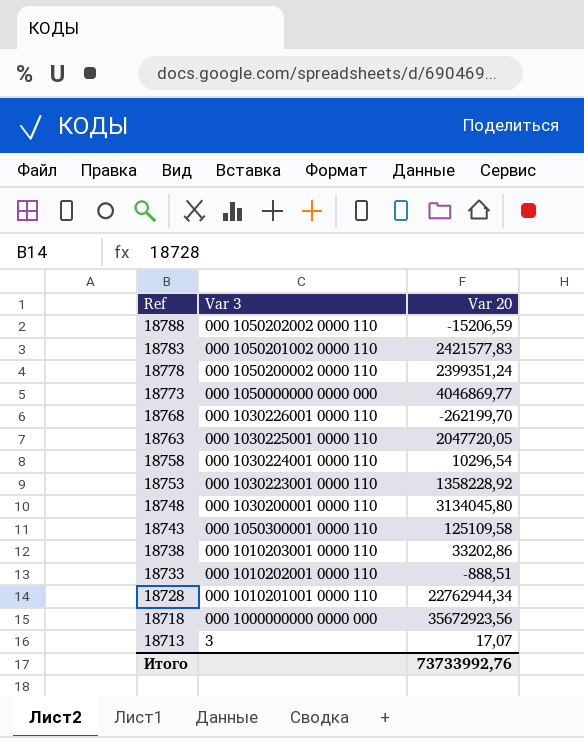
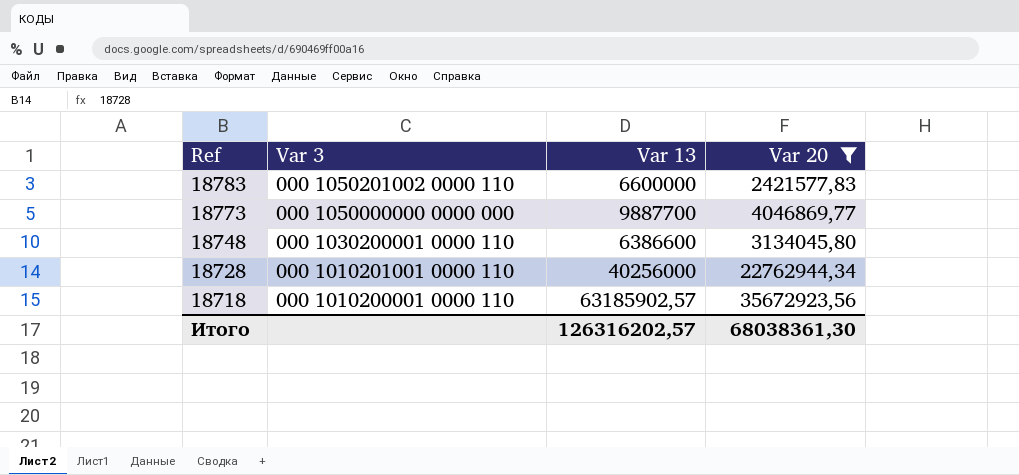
filter: none -> Var 20 >= 2421577,83
column Var 13 | position: none -> 3
18718 | Var 3: 000 1000000000 0000 000 -> 000 1010200001 0000 110
Итого | Var 20: 73733992,76 -> 68038361,30

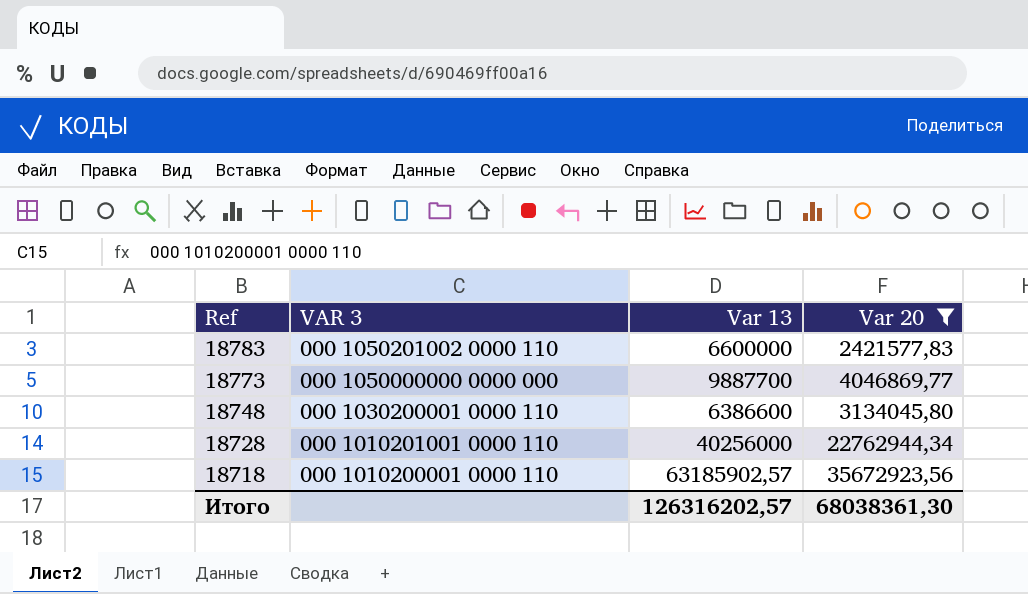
column name: Var 3 -> VAR 3

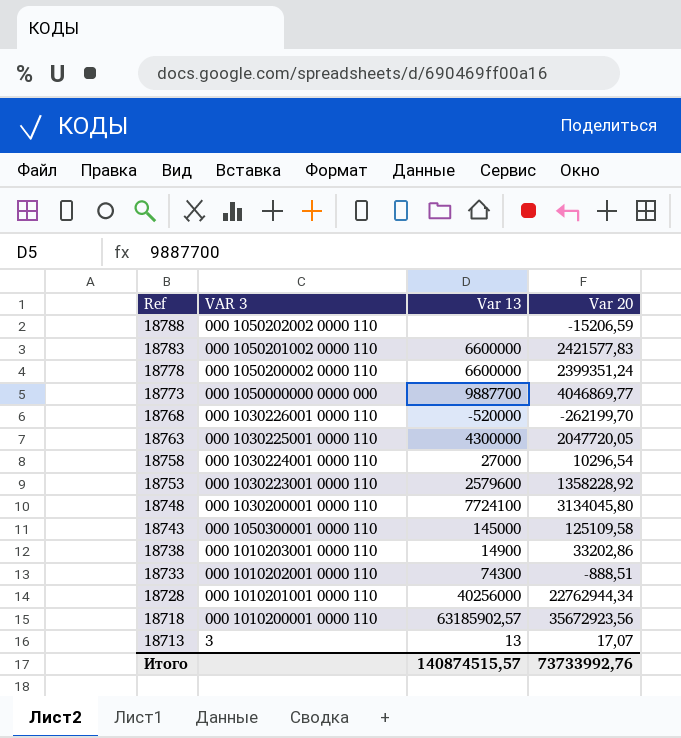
filter: Var 20 >= 2421577,83 -> none
18748 | Var 13: 6386600 -> 7724100
Итого | Var 13: 126316202,57 -> 140874515,57
Итого | Var 20: 68038361,30 -> 73733992,76

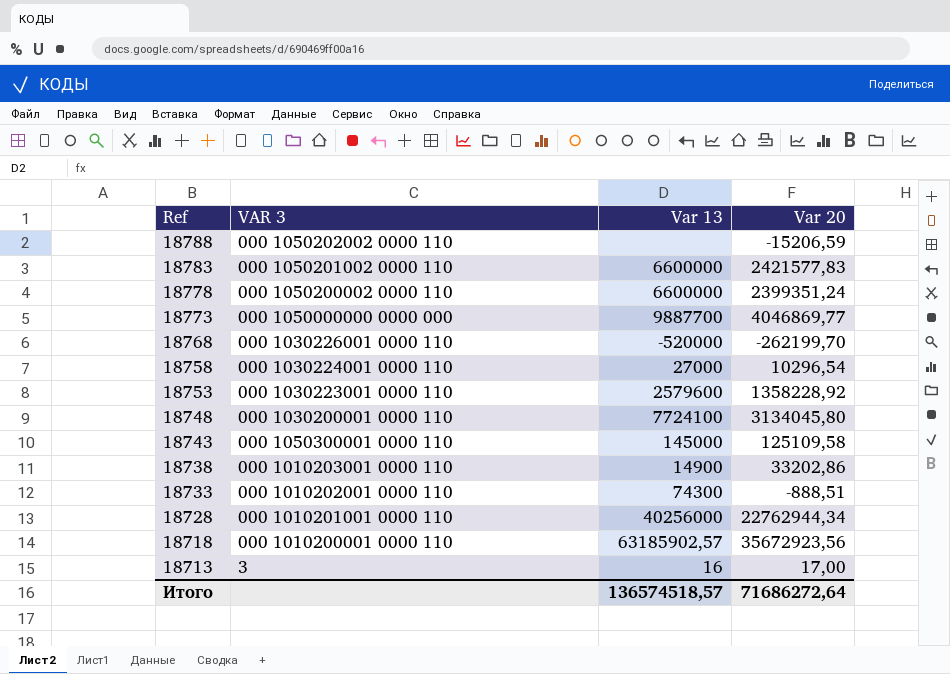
row 18763: 000 1030225001 0000 110 | 4300000 | 2047720,05 -> none
18713 | Var 13: 13 -> 16
18713 | Var 20: 17,07 -> 17,00
Итого | Var 13: 140874515,57 -> 136574518,57
Итого | Var 20: 73733992,76 -> 71686272,64

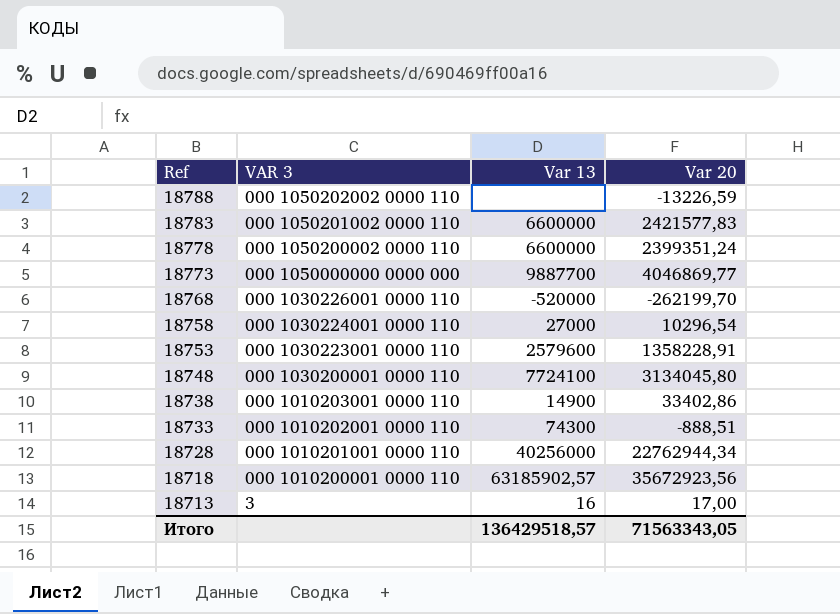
row 18743: 000 1050300001 0000 110 | 145000 | 125109,58 -> none
18788 | Var 20: -15206,59 -> -13226,59
18753 | Var 20: 1358228,92 -> 1358228,91
18738 | Var 20: 33202,86 -> 33402,86
Итого | Var 13: 136574518,57 -> 136429518,57
Итого | Var 20: 71686272,64 -> 71563343,05

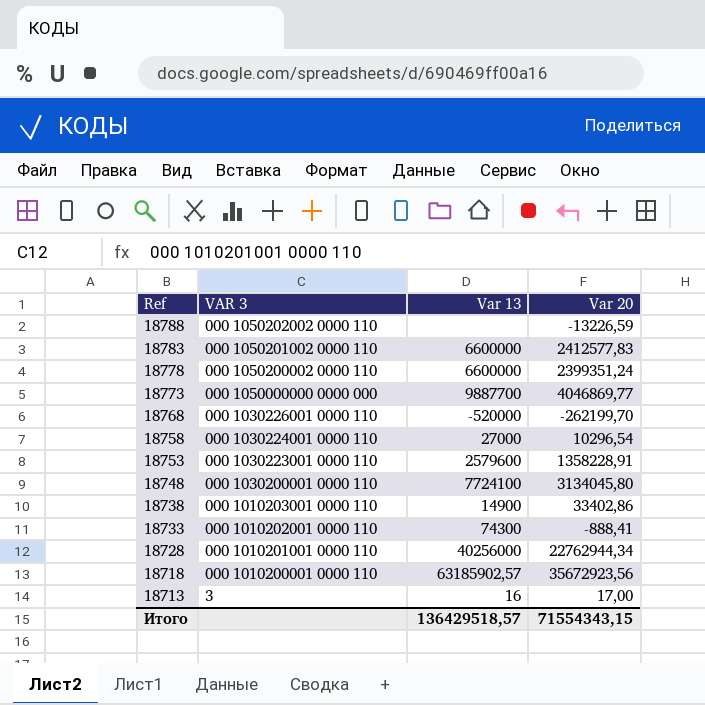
18783 | Var 20: 2421577,83 -> 2412577,83
18733 | Var 20: -888,51 -> -888,41
Итого | Var 20: 71563343,05 -> 71554343,15

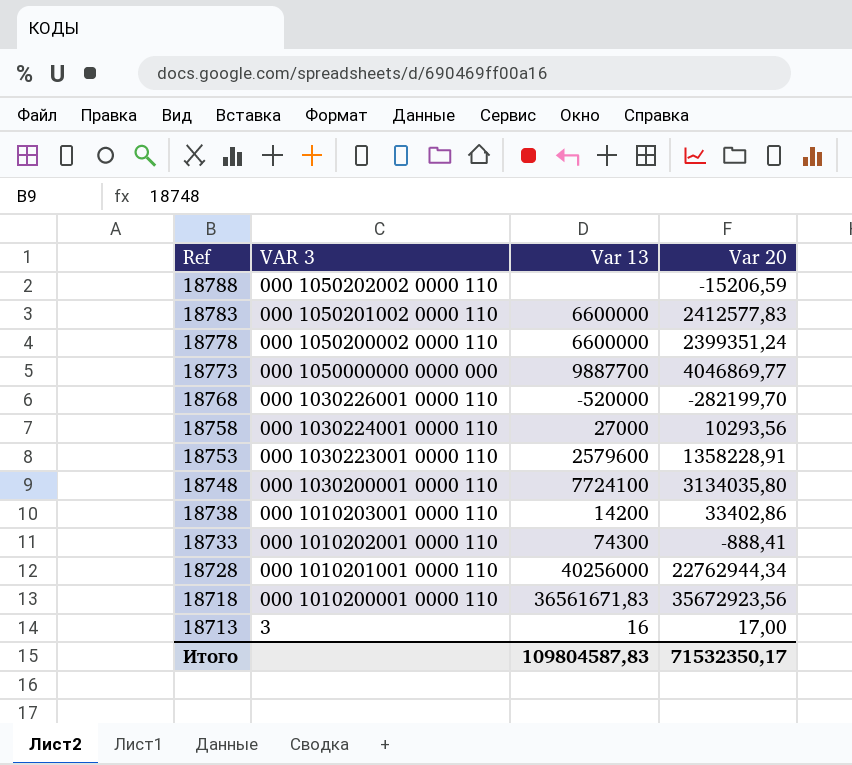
18788 | Var 20: -13226,59 -> -15206,59
18768 | Var 20: -262199,70 -> -282199,70
18758 | Var 20: 10296,54 -> 10293,56
18748 | Var 20: 3134045,80 -> 3134035,80
18738 | Var 13: 14900 -> 14200
18718 | Var 13: 63185902,57 -> 36561671,83
Итого | Var 13: 136429518,57 -> 109804587,83
Итого | Var 20: 71554343,15 -> 71532350,17

